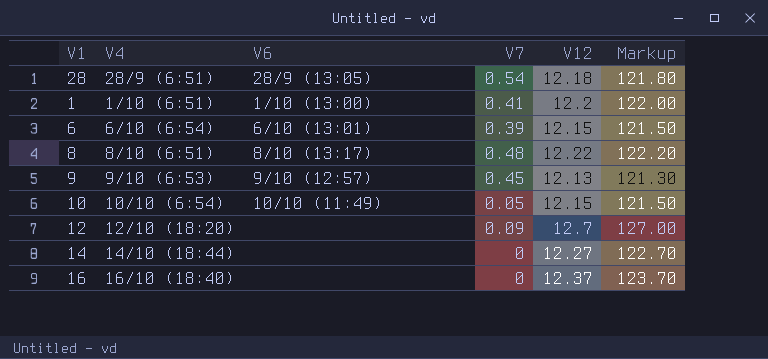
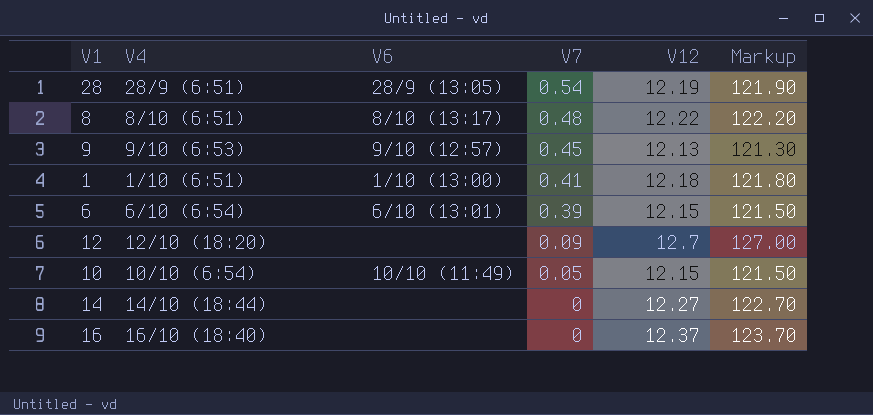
row order: none -> V7 descending
28 | V12: 12.18 -> 12.19
28 | Markup: 121.80 -> 121.90
1 | V12: 12.2 -> 12.18
1 | Markup: 122.00 -> 121.80

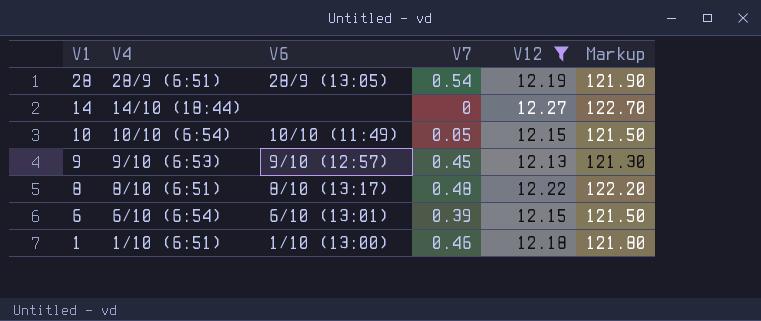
filter: none -> V12 <= 12.27
row order: V7 descending -> V1 descending
1 | V7: 0.41 -> 0.46

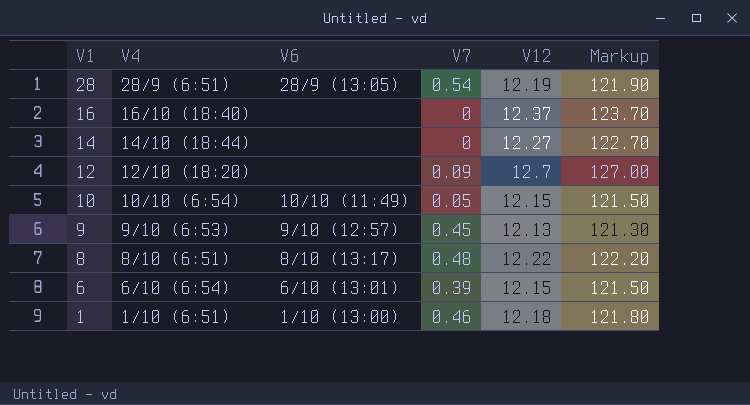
filter: V12 <= 12.27 -> none

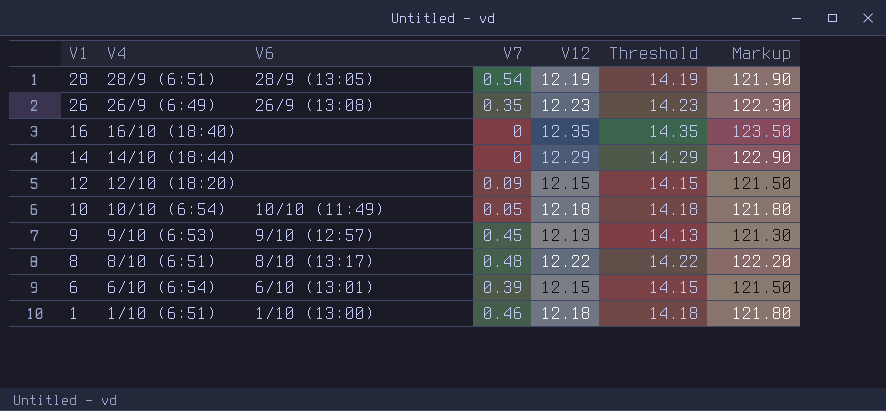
column Threshold | formula: none -> [V12] + 2
row 26: none -> 26/9 (6:49) | 26/9 (13:08) | 0.35 | 12.23 | 14.23 | 122.30
16 | V12: 12.37 -> 12.35
16 | Markup: 123.70 -> 123.50
14 | V12: 12.27 -> 12.29
14 | Markup: 122.70 -> 122.90
12 | V12: 12.7 -> 12.15
12 | Markup: 127.00 -> 121.50
10 | V12: 12.15 -> 12.18
10 | Markup: 121.50 -> 121.80

